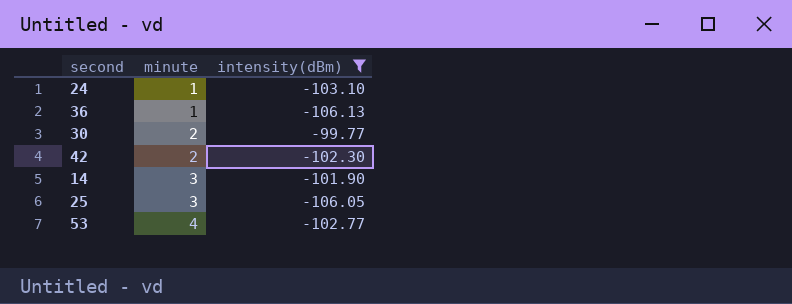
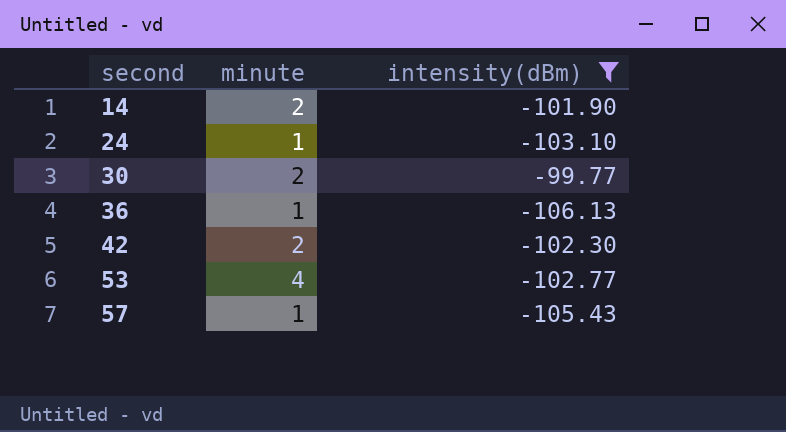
row order: minute ascending -> second ascending
row 25: 3 | -106.05 -> none
14 | minute: 3 -> 2
row 57: none -> 1 | -105.43

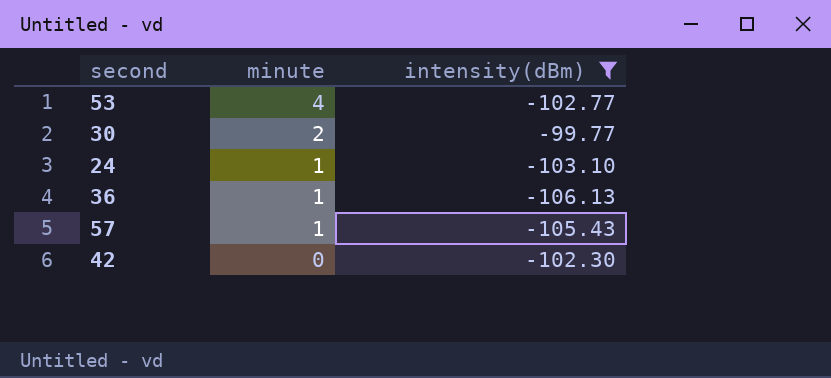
row order: second ascending -> minute descending
row 14: 2 | -101.90 -> none
42 | minute: 2 -> 0

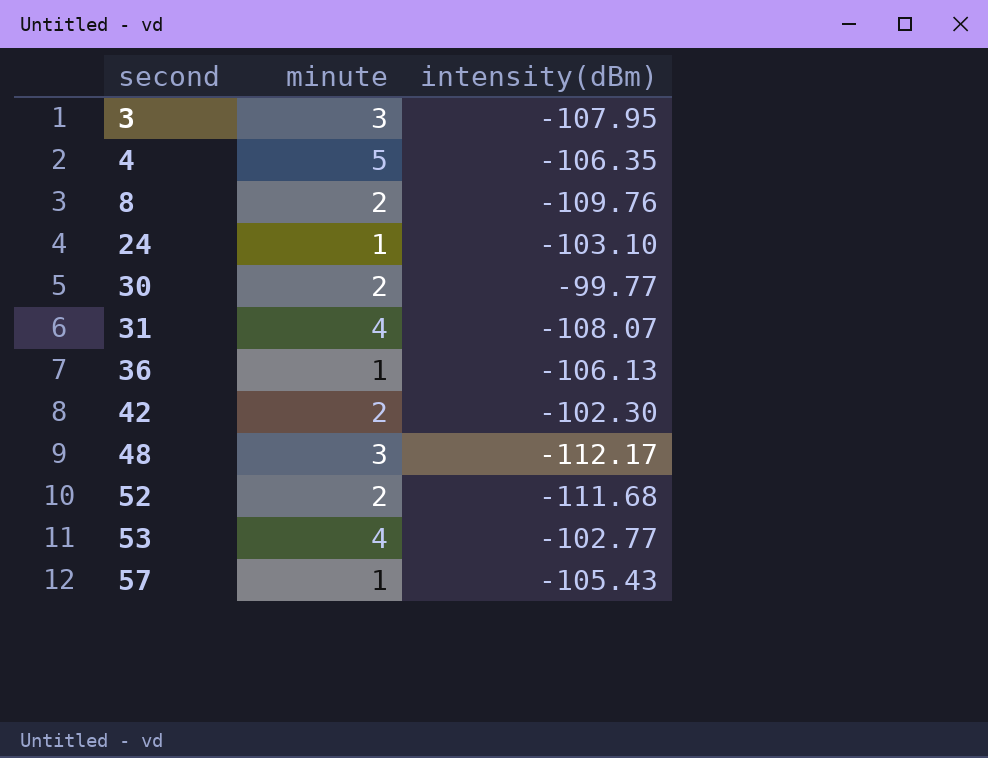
filter: intensity(dBm) >= -106.13 -> none
row order: minute descending -> second ascending
42 | minute: 0 -> 2

